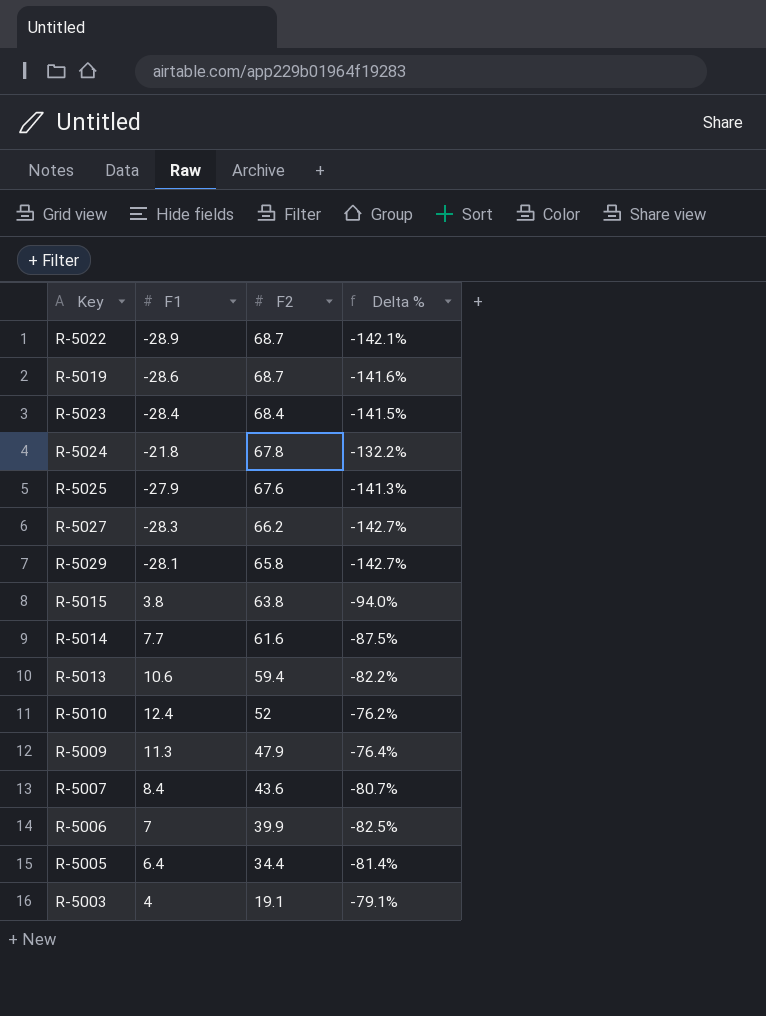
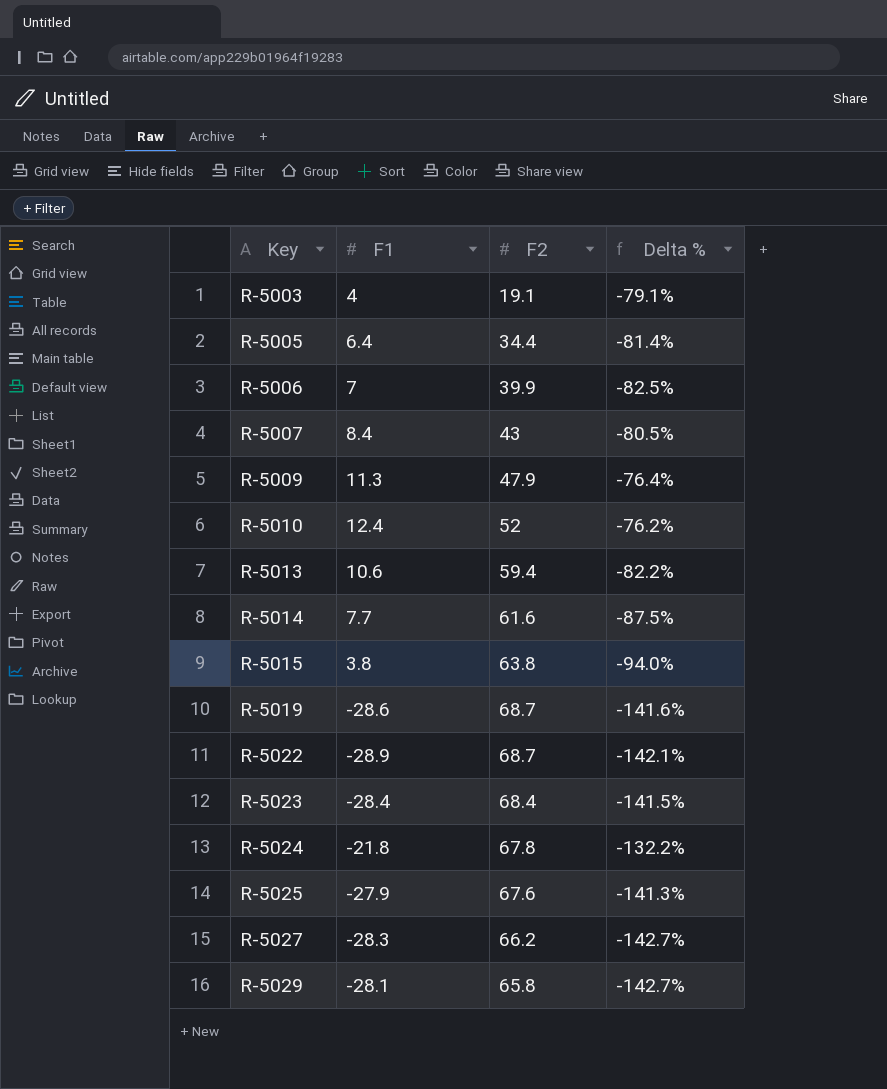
row order: F2 descending -> Key ascending
R-5007 | F2: 43.6 -> 43
R-5007 | Delta %: -80.7% -> -80.5%

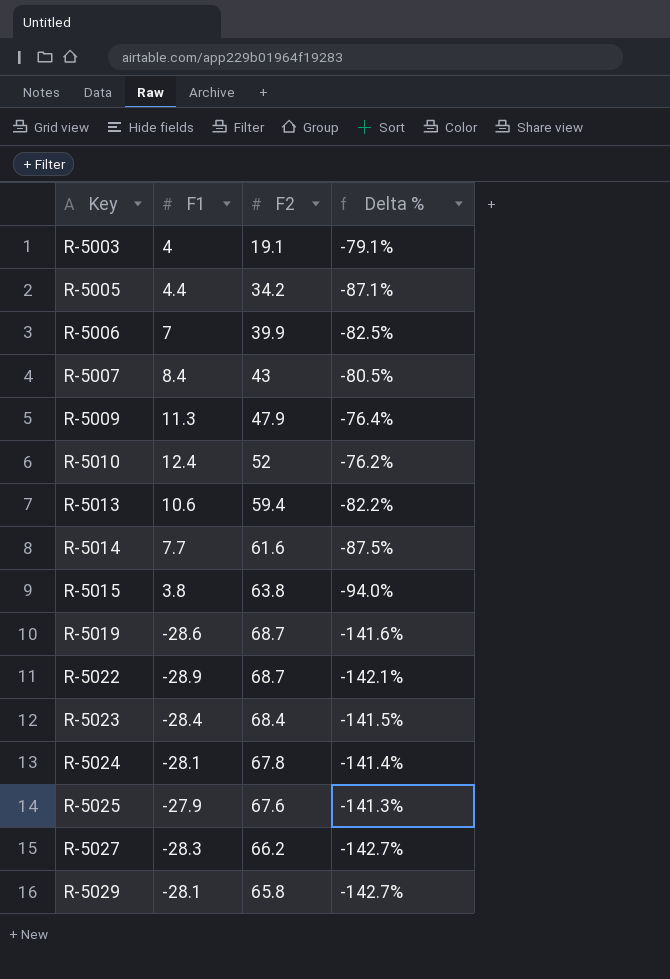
R-5005 | F1: 6.4 -> 4.4
R-5005 | F2: 34.4 -> 34.2
R-5005 | Delta %: -81.4% -> -87.1%
R-5024 | F1: -21.8 -> -28.1
R-5024 | Delta %: -132.2% -> -141.4%

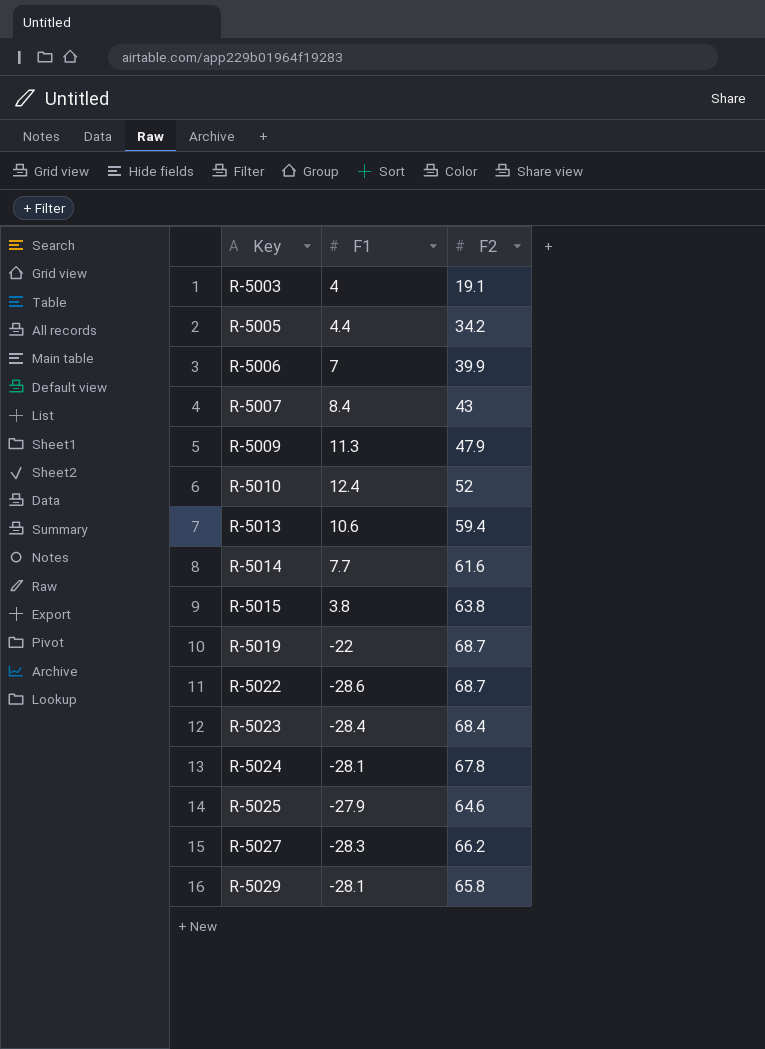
column Delta % | formula: ([F1] - [F2]) / [F2] -> none
R-5019 | F1: -28.6 -> -22
R-5022 | F1: -28.9 -> -28.6
R-5025 | F2: 67.6 -> 64.6

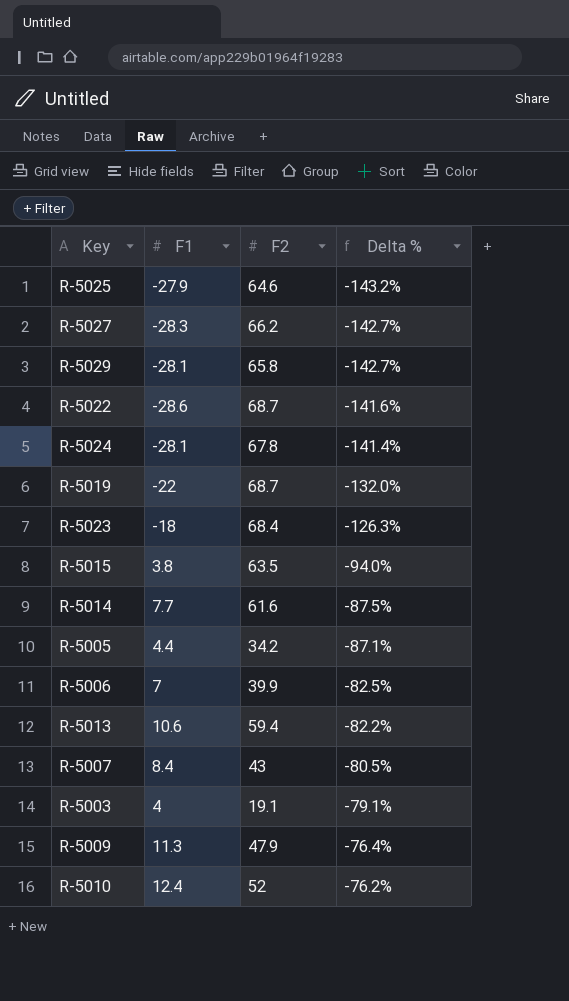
row order: Key ascending -> Delta % ascending
column Delta % | formula: none -> ([F1] - [F2]) / [F2]
R-5023 | F1: -28.4 -> -18
R-5015 | F2: 63.8 -> 63.5

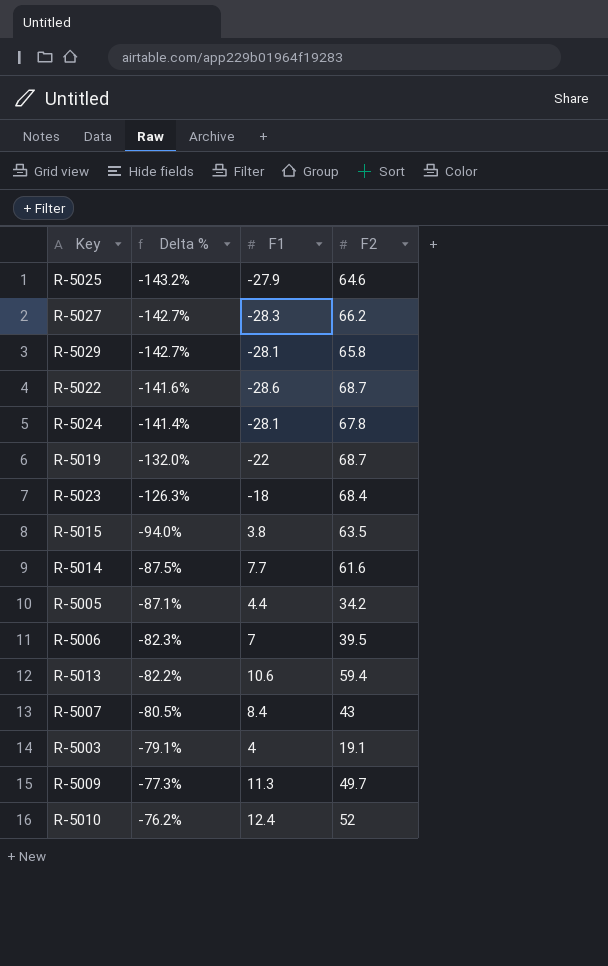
column Delta % | position: 4 -> 2
R-5006 | Delta %: -82.5% -> -82.3%
R-5006 | F2: 39.9 -> 39.5
R-5009 | Delta %: -76.4% -> -77.3%
R-5009 | F2: 47.9 -> 49.7

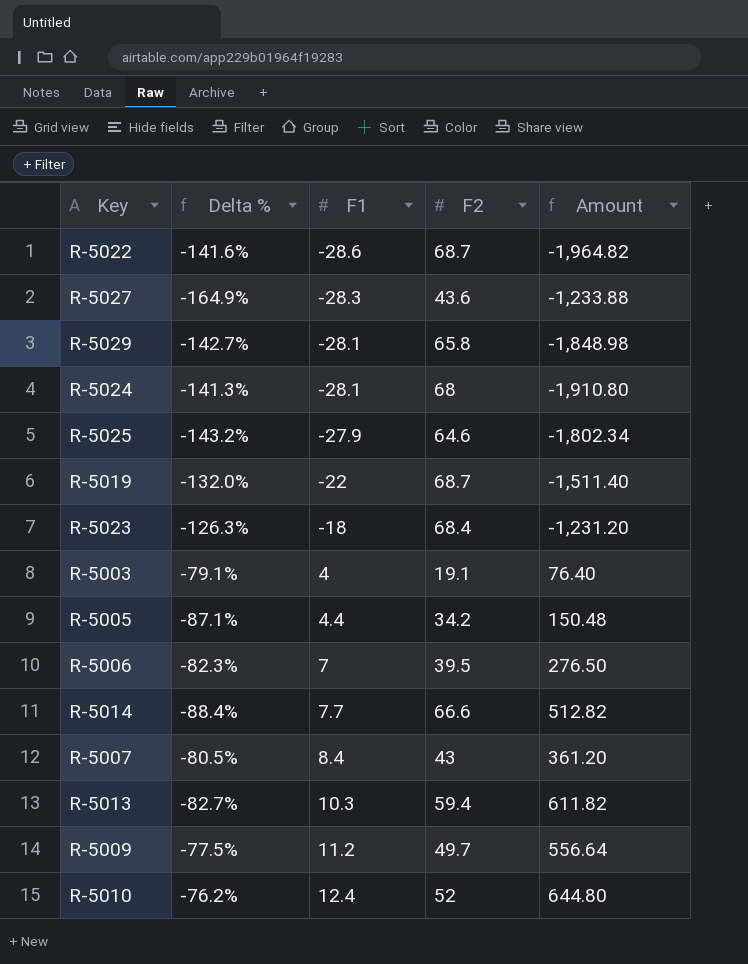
row order: Delta % ascending -> F1 ascending
column Amount | formula: none -> [F1] * [F2]
row R-5015: -94.0% | 3.8 | 63.5 -> none
R-5027 | Delta %: -142.7% -> -164.9%
R-5027 | F2: 66.2 -> 43.6
R-5024 | Delta %: -141.4% -> -141.3%
R-5024 | F2: 67.8 -> 68
R-5014 | Delta %: -87.5% -> -88.4%
R-5014 | F2: 61.6 -> 66.6
R-5013 | Delta %: -82.2% -> -82.7%
R-5013 | F1: 10.6 -> 10.3
R-5009 | Delta %: -77.3% -> -77.5%
R-5009 | F1: 11.3 -> 11.2

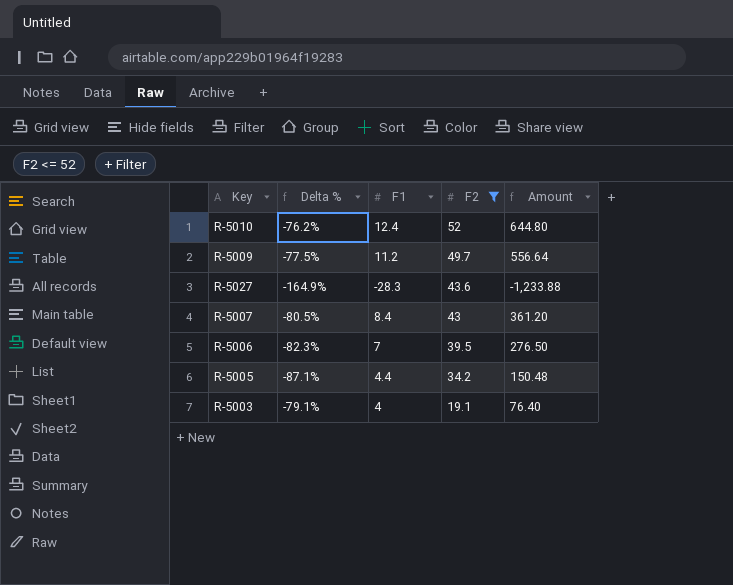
filter: none -> F2 <= 52
row order: F1 ascending -> F2 descending

